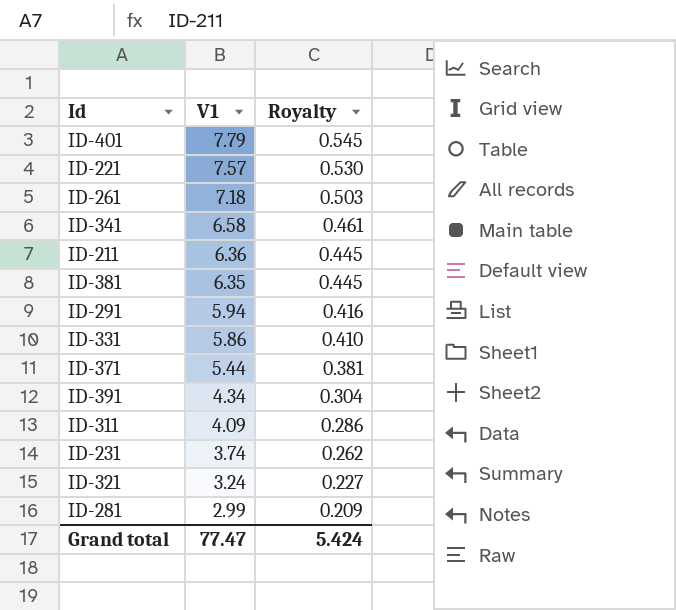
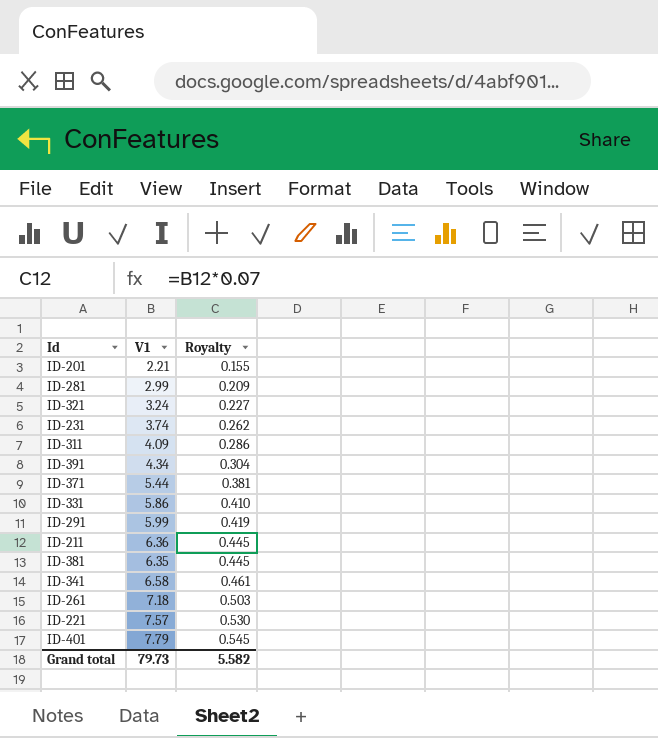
row order: V1 descending -> Royalty ascending
row ID-201: none -> 2.21 | 0.155
ID-291 | V1: 5.94 -> 5.99
ID-291 | Royalty: 0.416 -> 0.419
Grand total | V1: 77.47 -> 79.73
Grand total | Royalty: 5.424 -> 5.582

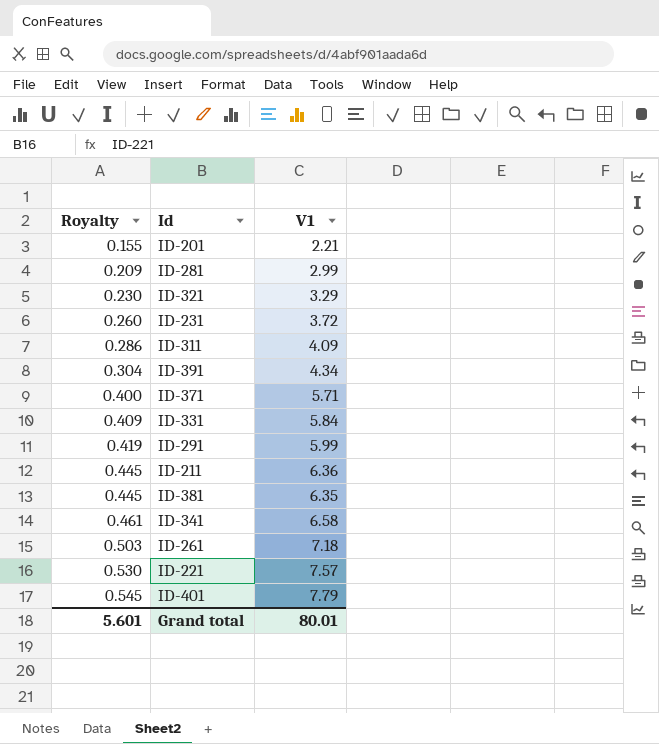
column Royalty | position: 3 -> 1
ID-321 | Royalty: 0.227 -> 0.230
ID-321 | V1: 3.24 -> 3.29
ID-231 | Royalty: 0.262 -> 0.260
ID-231 | V1: 3.74 -> 3.72
ID-371 | Royalty: 0.381 -> 0.400
ID-371 | V1: 5.44 -> 5.71
ID-331 | Royalty: 0.410 -> 0.409
ID-331 | V1: 5.86 -> 5.84
Grand total | Royalty: 5.582 -> 5.601
Grand total | V1: 79.73 -> 80.01

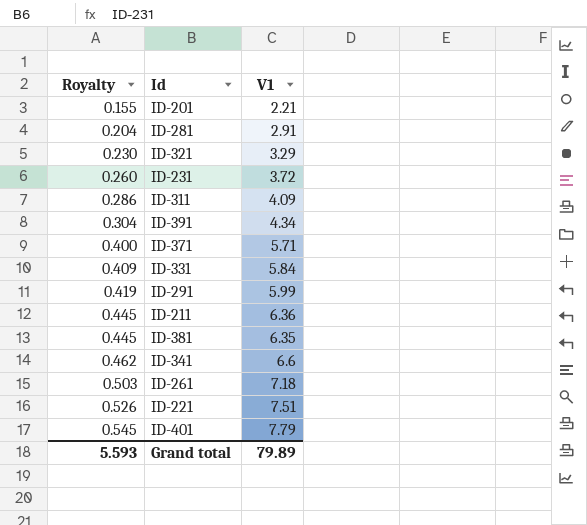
ID-281 | Royalty: 0.209 -> 0.204
ID-281 | V1: 2.99 -> 2.91
ID-341 | Royalty: 0.461 -> 0.462
ID-341 | V1: 6.58 -> 6.6
ID-221 | Royalty: 0.530 -> 0.526
ID-221 | V1: 7.57 -> 7.51
Grand total | Royalty: 5.601 -> 5.593
Grand total | V1: 80.01 -> 79.89

